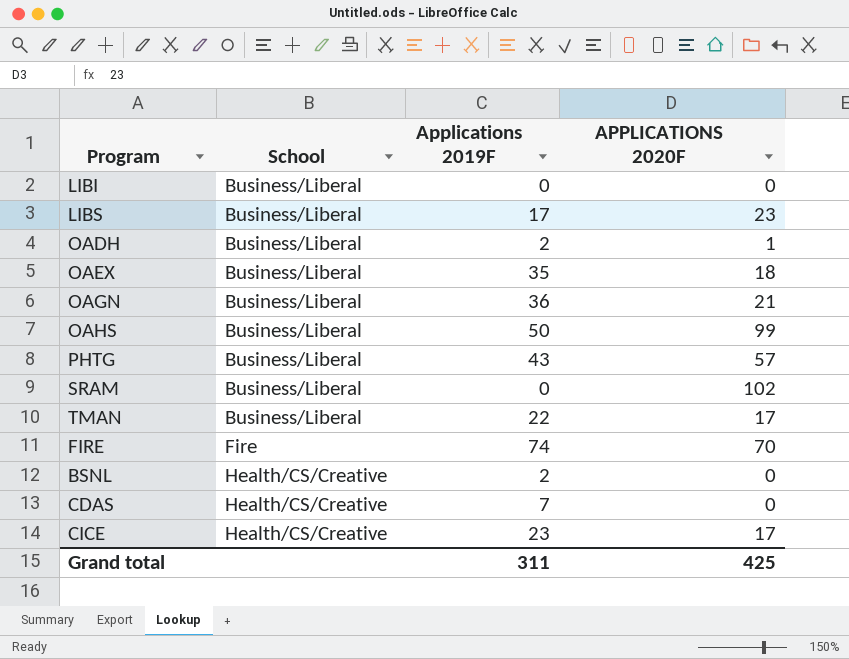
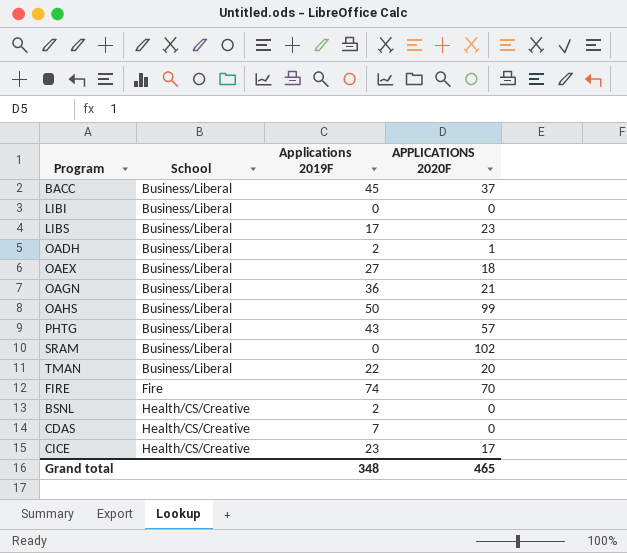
row BACC: none -> Business/Liberal | 45 | 37
OAEX | Applications 2019F: 35 -> 27
TMAN | APPLICATIONS 2020F: 17 -> 20
Grand total | Applications 2019F: 311 -> 348
Grand total | APPLICATIONS 2020F: 425 -> 465

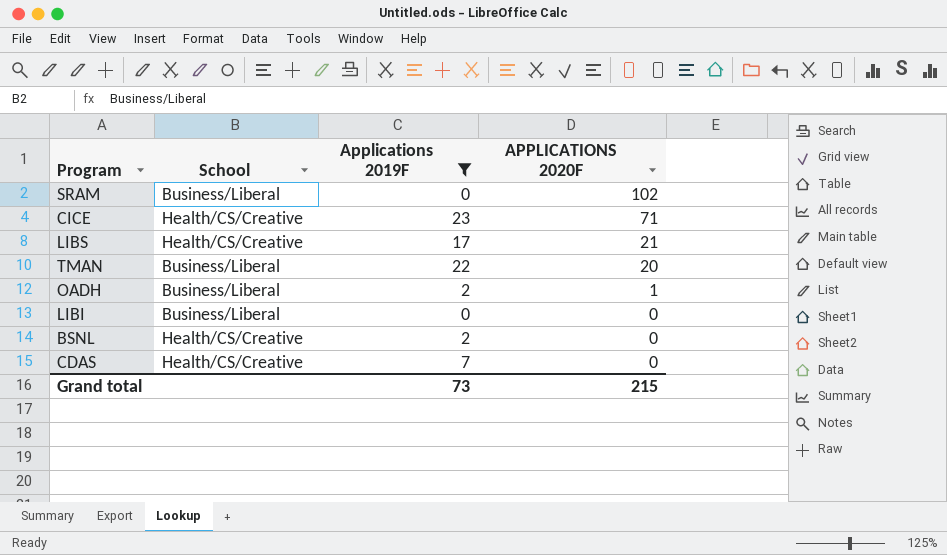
filter: none -> Applications 2019F <= 23
row order: School ascending -> APPLICATIONS 2020F descending
CICE | APPLICATIONS 2020F: 17 -> 71
LIBS | School: Business/Liberal -> Health/CS/Creative
LIBS | APPLICATIONS 2020F: 23 -> 21
Grand total | Applications 2019F: 348 -> 73
Grand total | APPLICATIONS 2020F: 465 -> 215

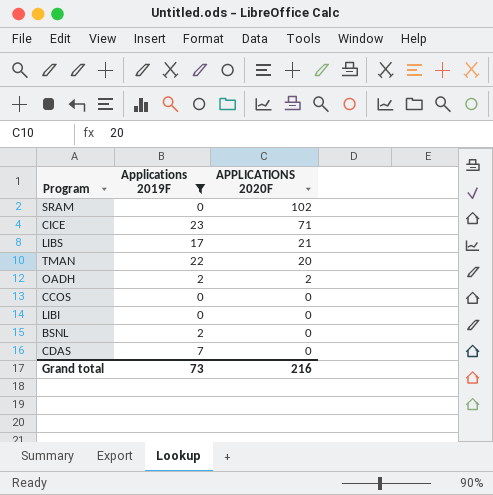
column School | position: 2 -> none
OADH | APPLICATIONS 2020F: 1 -> 2
row CCOS: none -> 0 | 0
Grand total | APPLICATIONS 2020F: 215 -> 216

